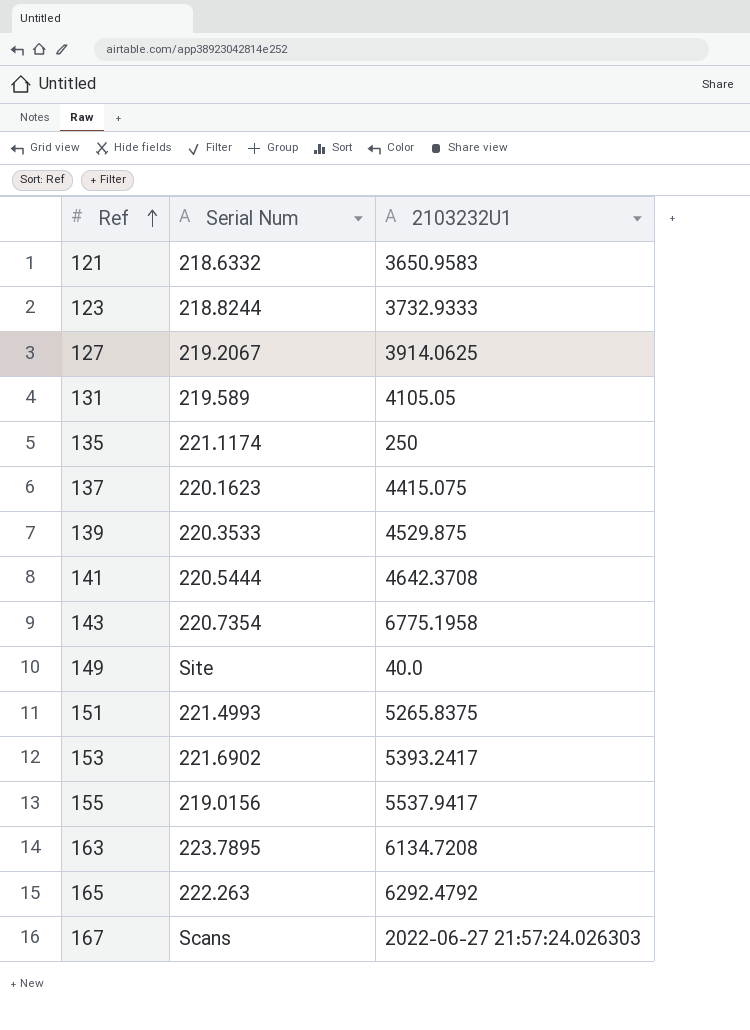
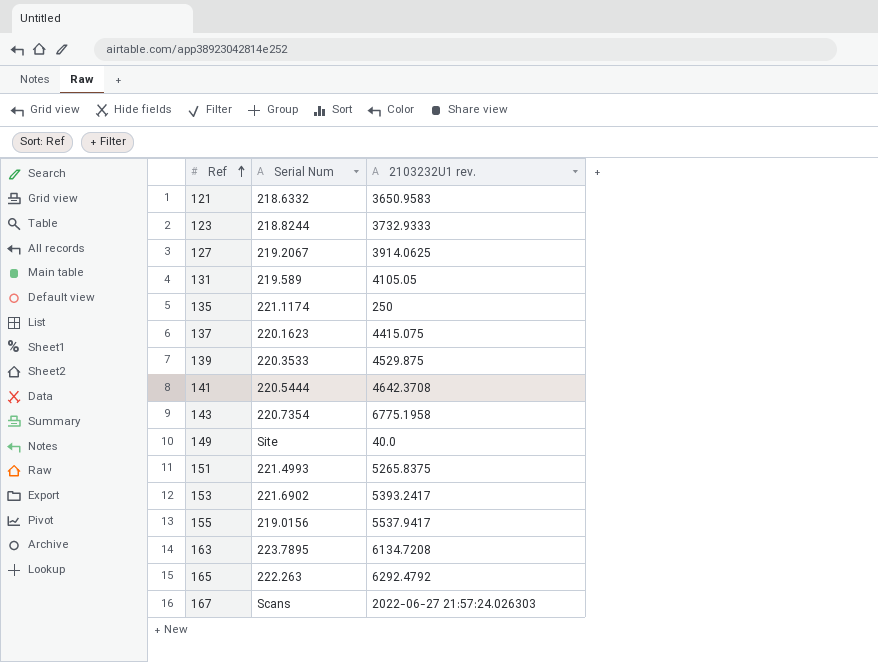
column name: 2103232U1 -> 2103232U1 rev.

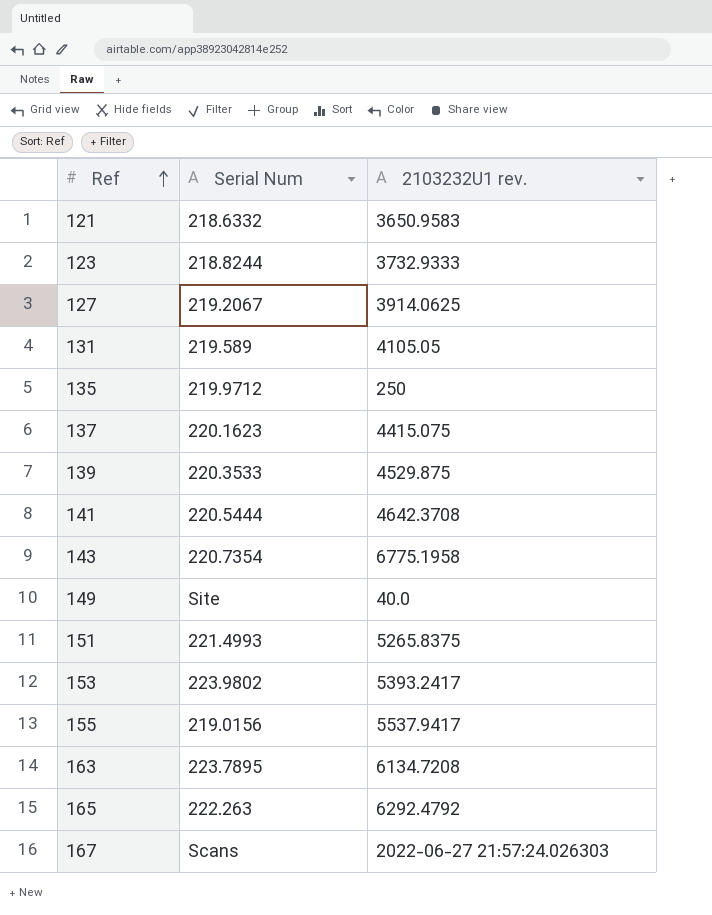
135 | Serial Num: 221.1174 -> 219.9712
153 | Serial Num: 221.6902 -> 223.9802

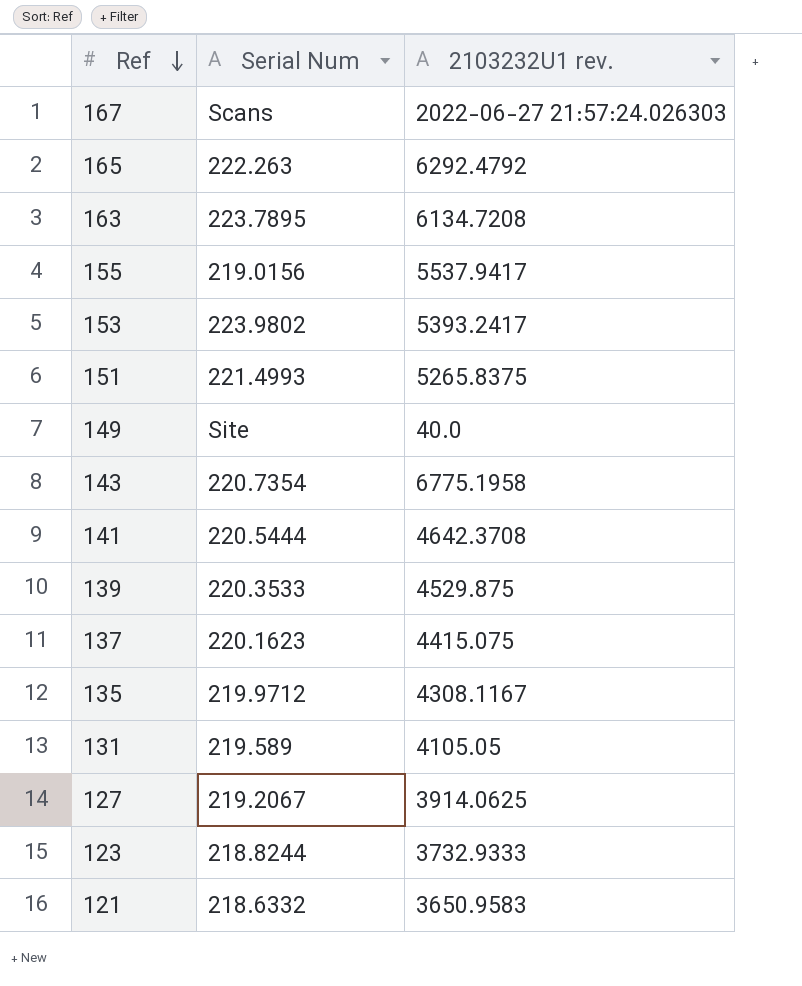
row order: Ref ascending -> Ref descending
135 | 2103232U1 rev.: 250 -> 4308.1167

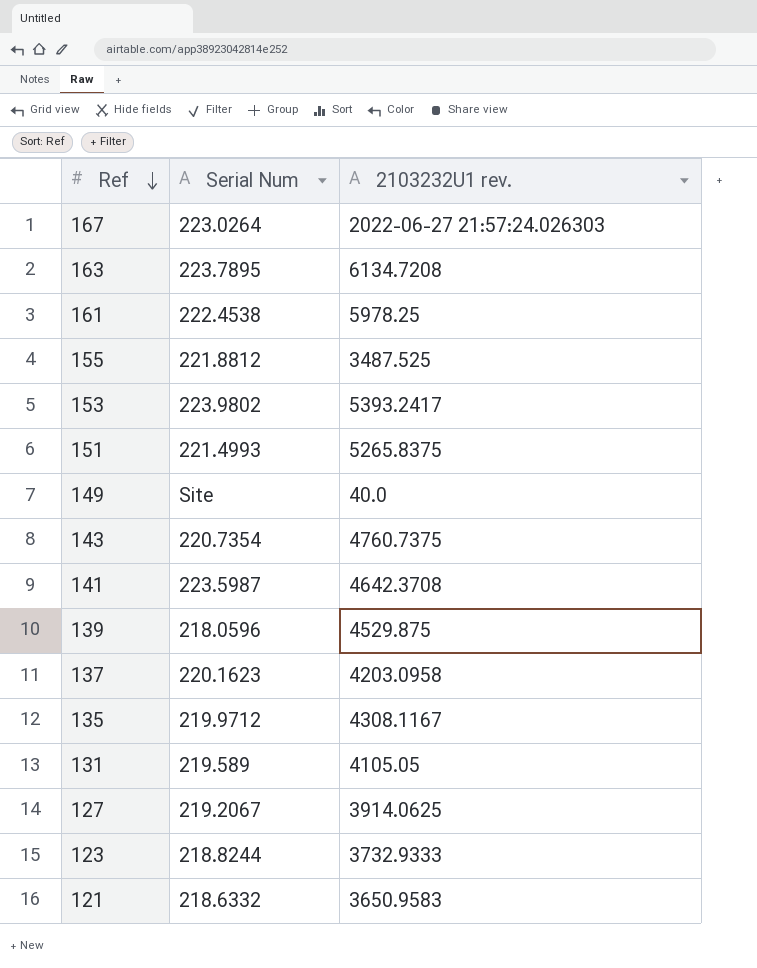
row 165: 222.263 | 6292.4792 -> none
167 | Serial Num: Scans -> 223.0264
row 161: none -> 222.4538 | 5978.25
155 | Serial Num: 219.0156 -> 221.8812
155 | 2103232U1 rev.: 5537.9417 -> 3487.525
143 | 2103232U1 rev.: 6775.1958 -> 4760.7375
141 | Serial Num: 220.5444 -> 223.5987
139 | Serial Num: 220.3533 -> 218.0596
137 | 2103232U1 rev.: 4415.075 -> 4203.0958

